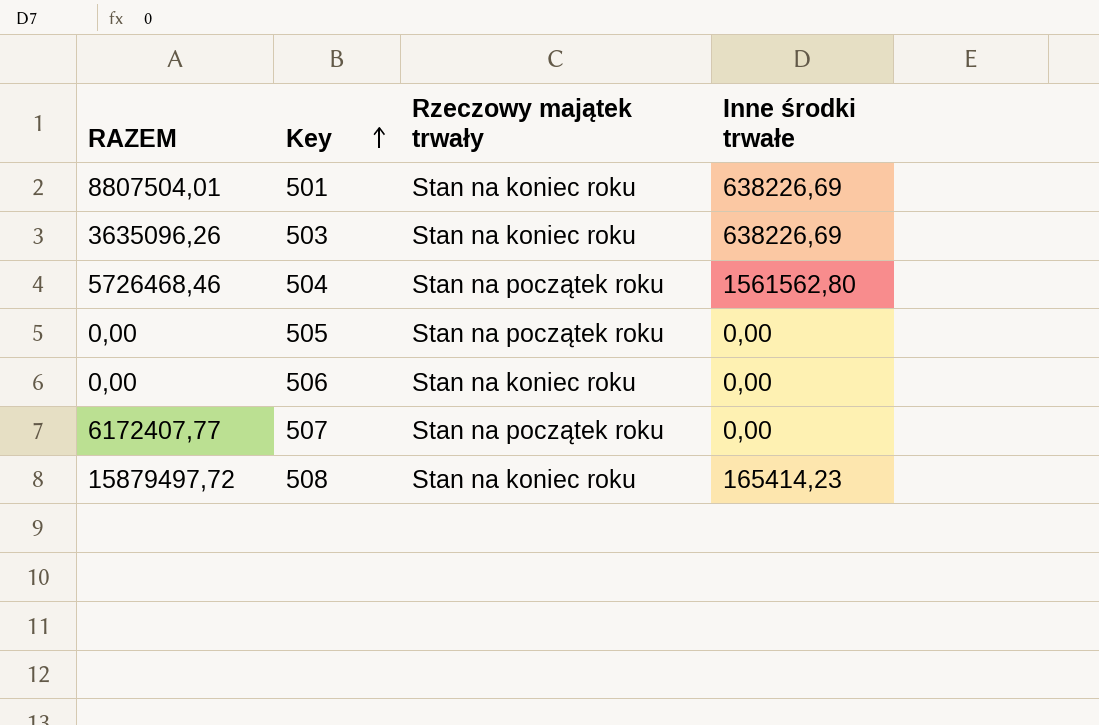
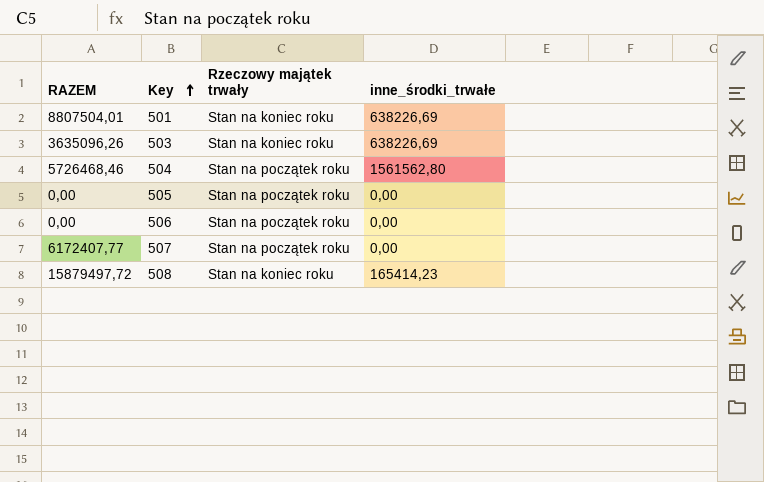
column name: Inne środki trwałe -> inne_środki_trwałe
506 | Rzeczowy majątek trwały: Stan na koniec roku -> Stan na początek roku

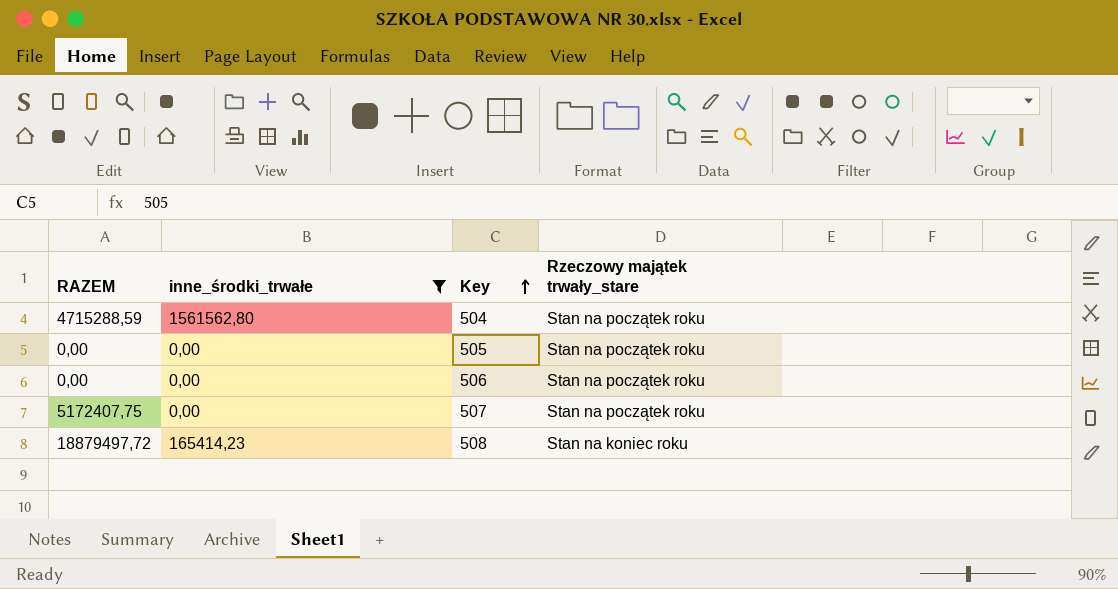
filter: none -> inne_środki_trwałe != 638226,69
column inne_środki_trwałe | position: 4 -> 2
column name: Rzeczowy majątek trwały -> Rzeczowy majątek trwały_stare
504 | RAZEM: 5726468,46 -> 4715288,59
507 | RAZEM: 6172407,77 -> 5172407,75
508 | RAZEM: 15879497,72 -> 18879497,72

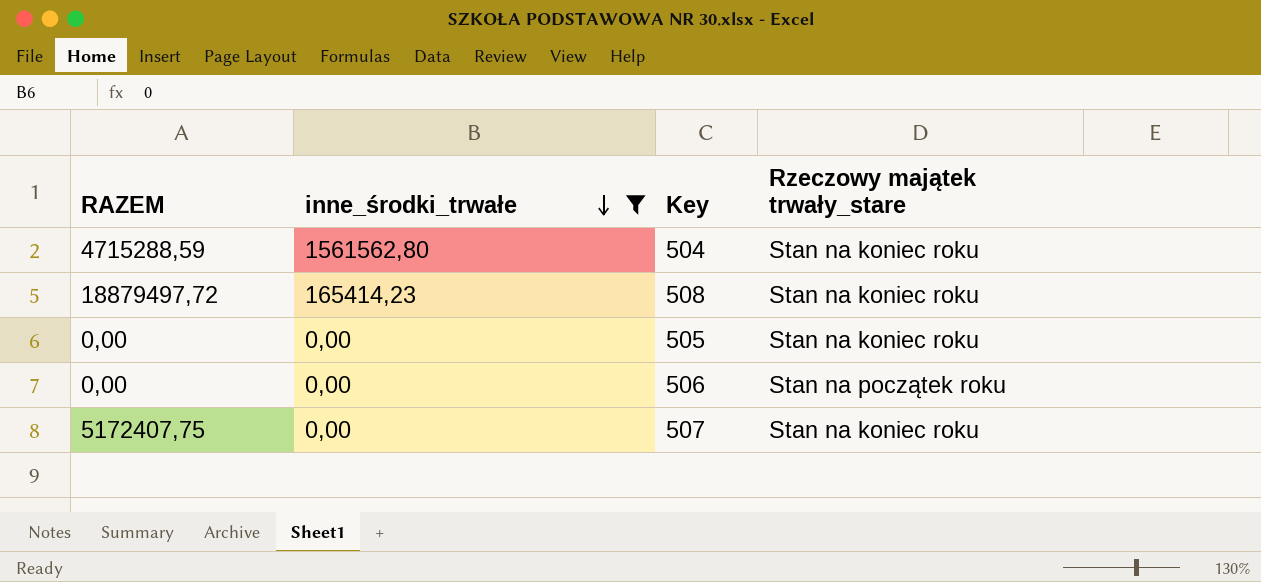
row order: Key ascending -> inne_środki_trwałe descending
504 | Rzeczowy majątek trwały_stare: Stan na początek roku -> Stan na koniec roku
505 | Rzeczowy majątek trwały_stare: Stan na początek roku -> Stan na koniec roku
507 | Rzeczowy majątek trwały_stare: Stan na początek roku -> Stan na koniec roku

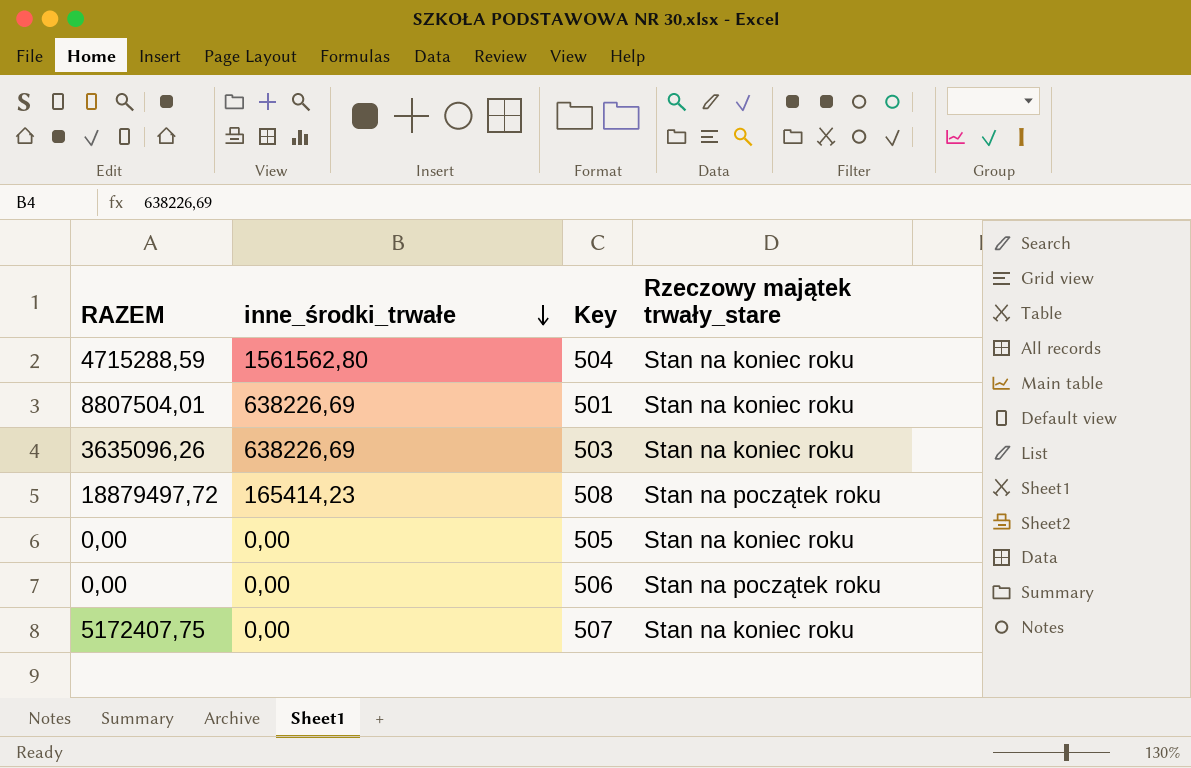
filter: inne_środki_trwałe != 638226,69 -> none
508 | Rzeczowy majątek trwały_stare: Stan na koniec roku -> Stan na początek roku

